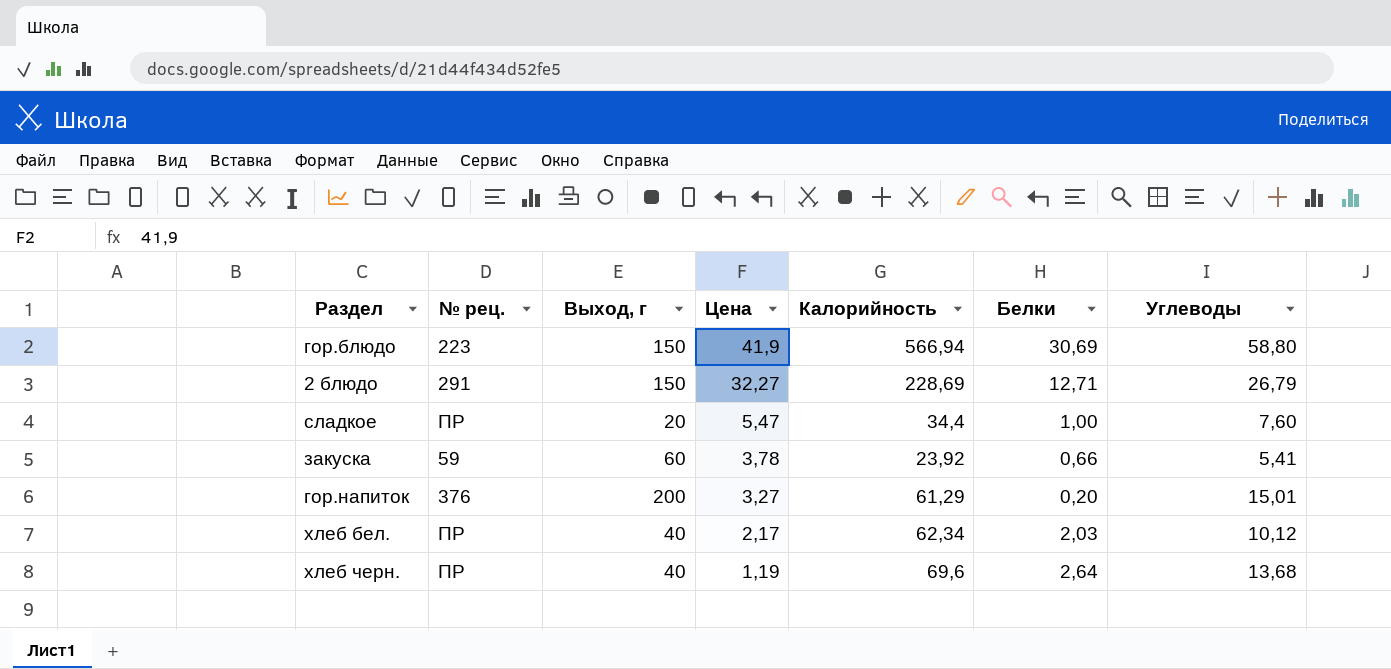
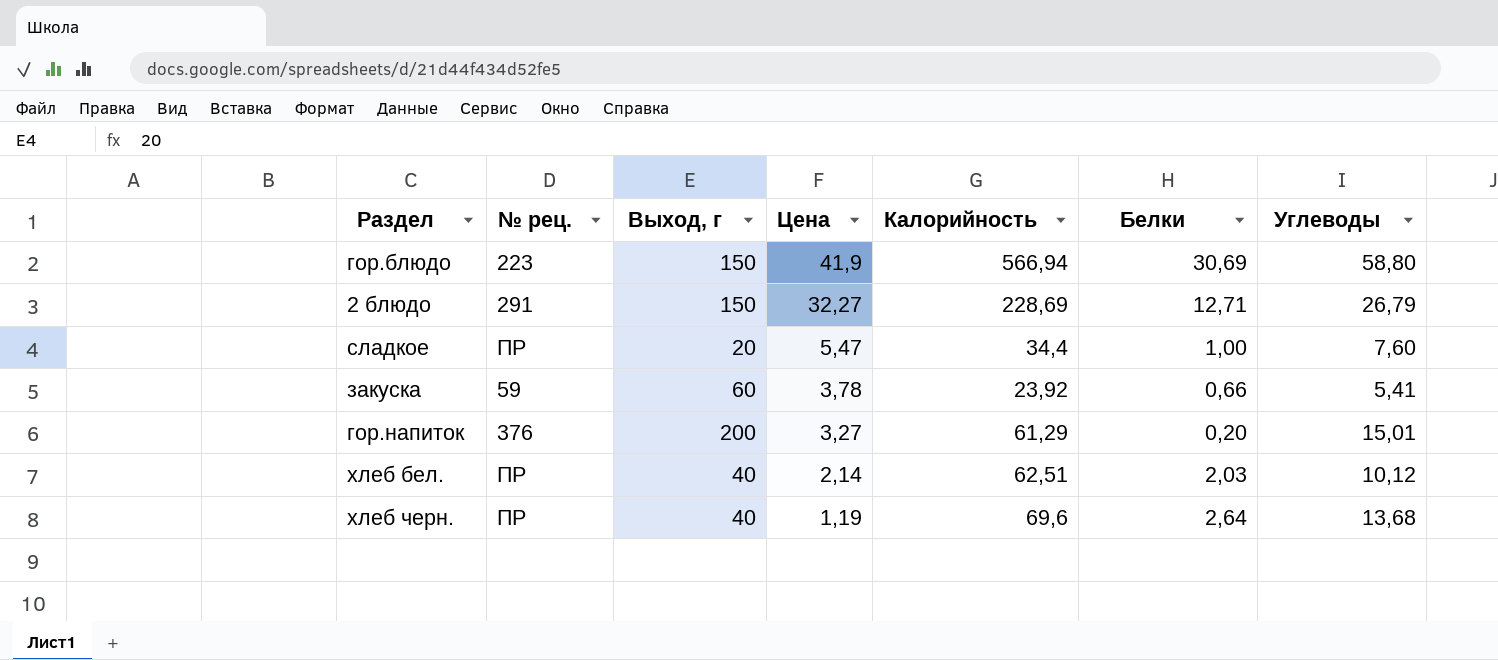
хлеб бел. | Цена: 2,17 -> 2,14
хлеб бел. | Калорийность: 62,34 -> 62,51

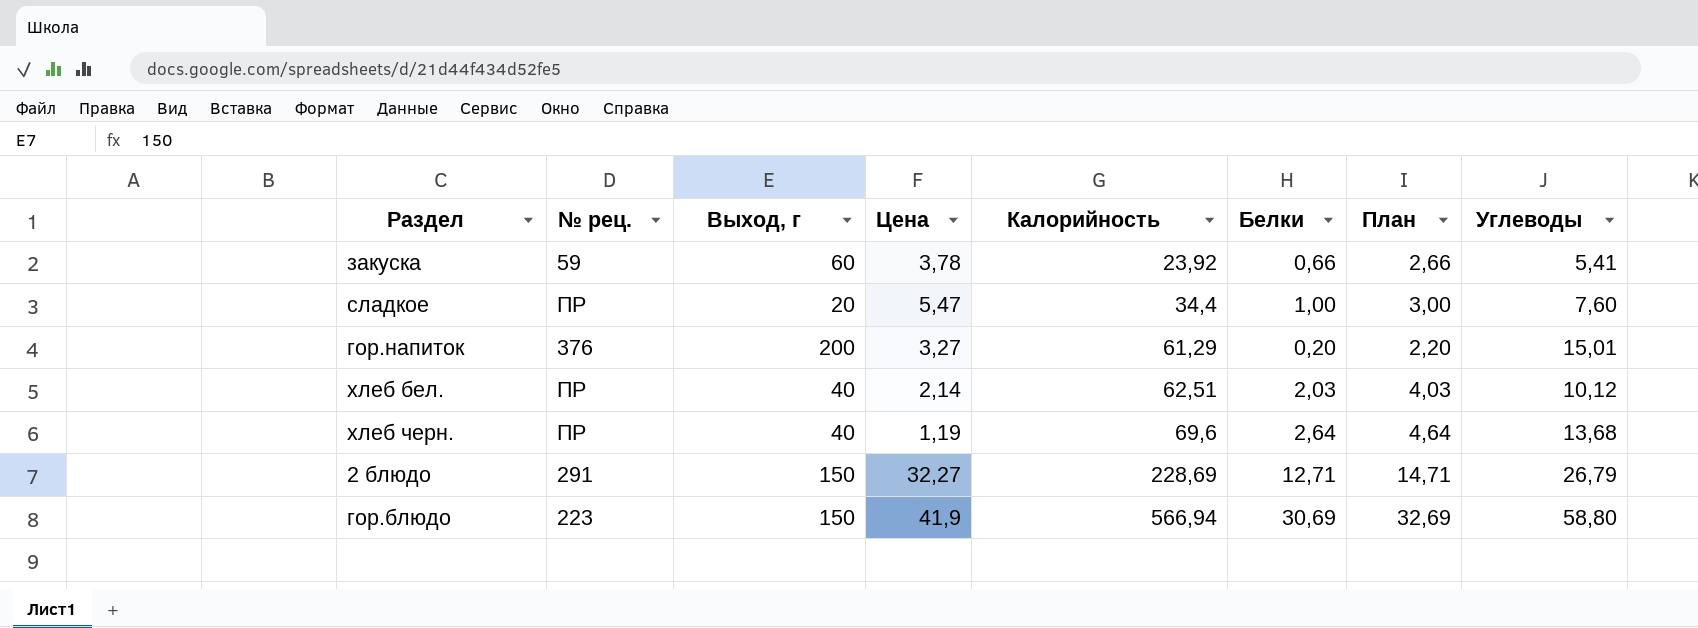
row order: Цена descending -> Калорийность ascending
column План | formula: none -> [Белки] + 2

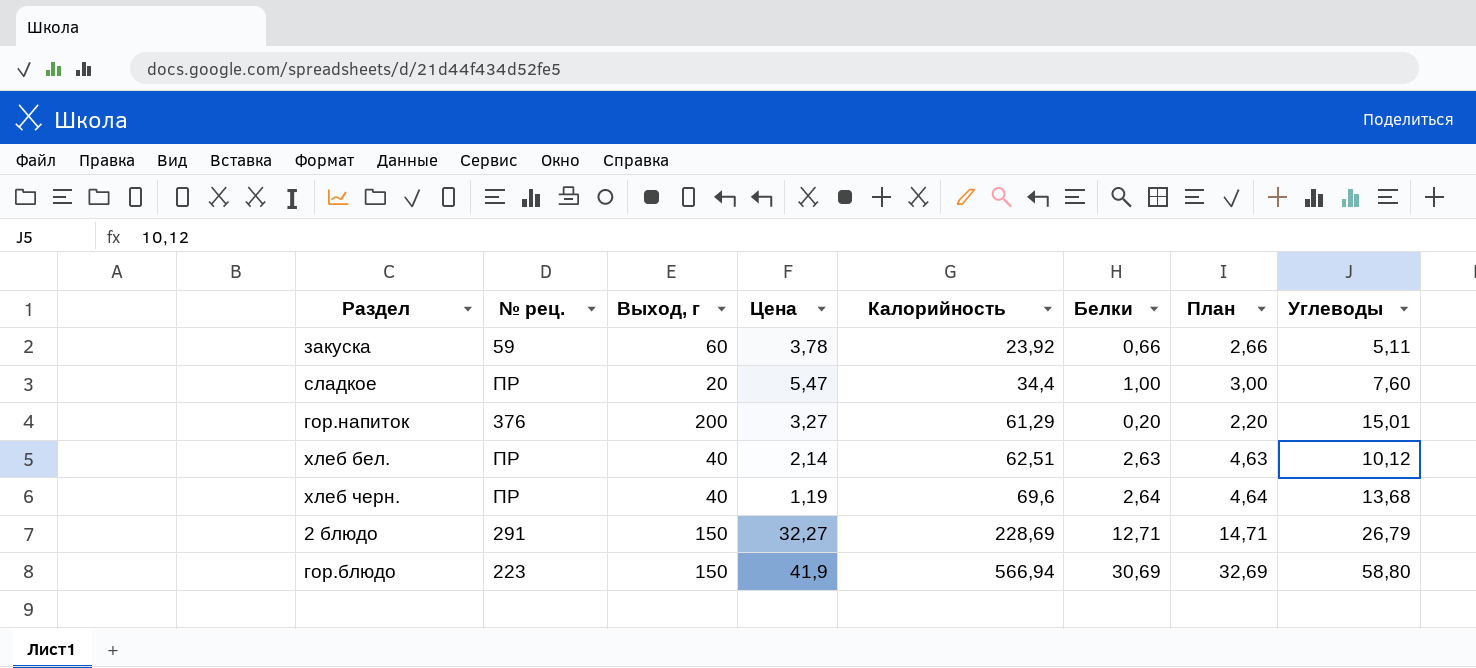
закуска | Углеводы: 5,41 -> 5,11
хлеб бел. | Белки: 2,03 -> 2,63
хлеб бел. | План: 4,03 -> 4,63

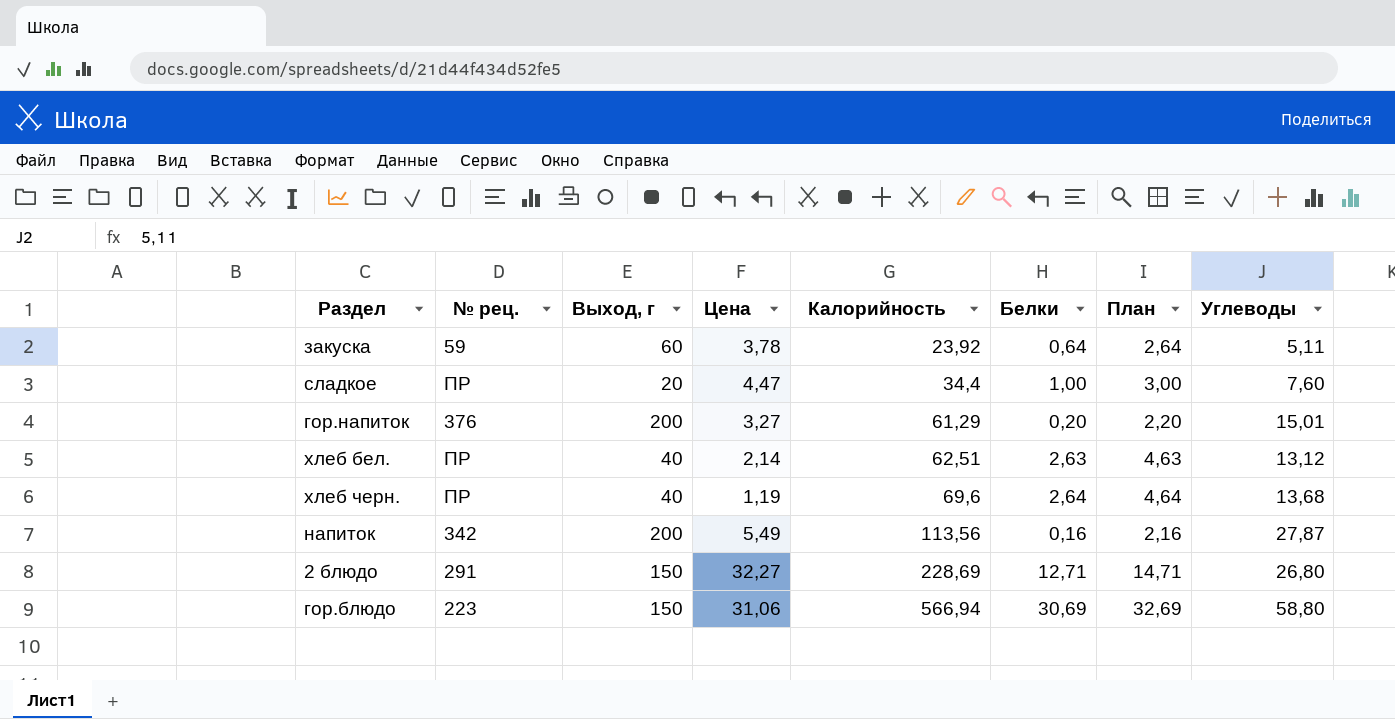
закуска | Белки: 0,66 -> 0,64
закуска | План: 2,66 -> 2,64
сладкое | Цена: 5,47 -> 4,47
хлеб бел. | Углеводы: 10,12 -> 13,12
row напиток: none -> 342 | 200 | 5,49 | 113,56 | 0,16 | 2,16 | 27,87
2 блюдо | Углеводы: 26,79 -> 26,80
гор.блюдо | Цена: 41,9 -> 31,06

